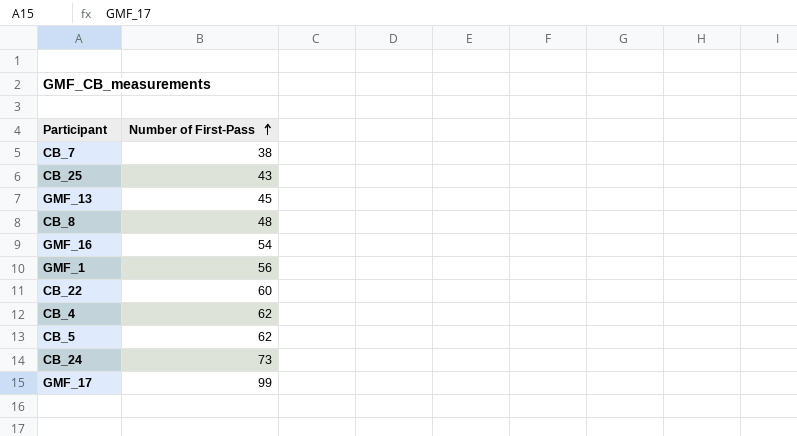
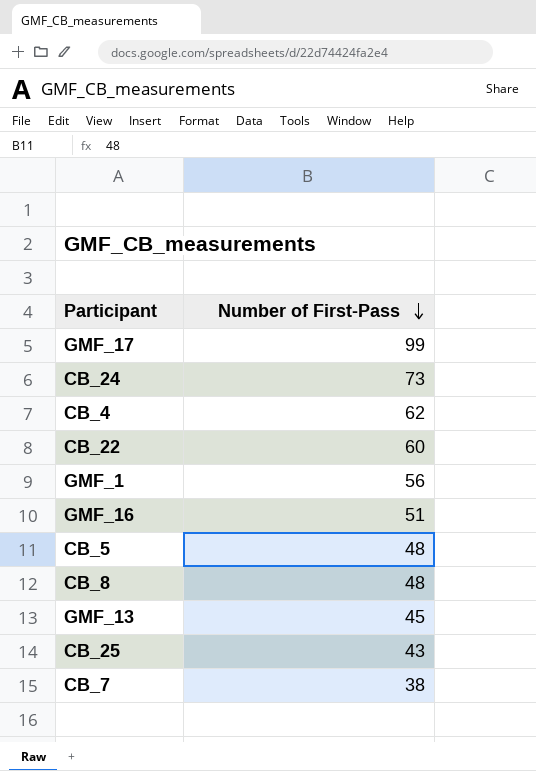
row order: Number of First-Pass ascending -> Number of First-Pass descending
GMF_16 | Number of First-Pass: 54 -> 51
CB_5 | Number of First-Pass: 62 -> 48

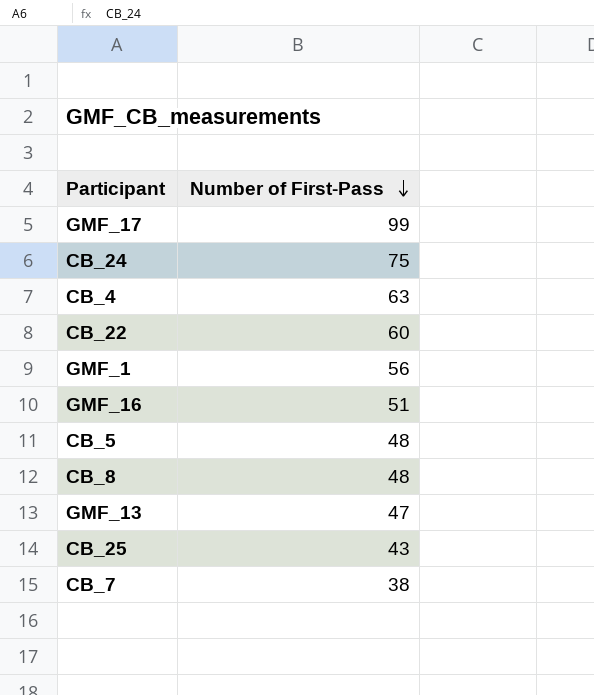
CB_24 | Number of First-Pass: 73 -> 75
CB_4 | Number of First-Pass: 62 -> 63
GMF_13 | Number of First-Pass: 45 -> 47

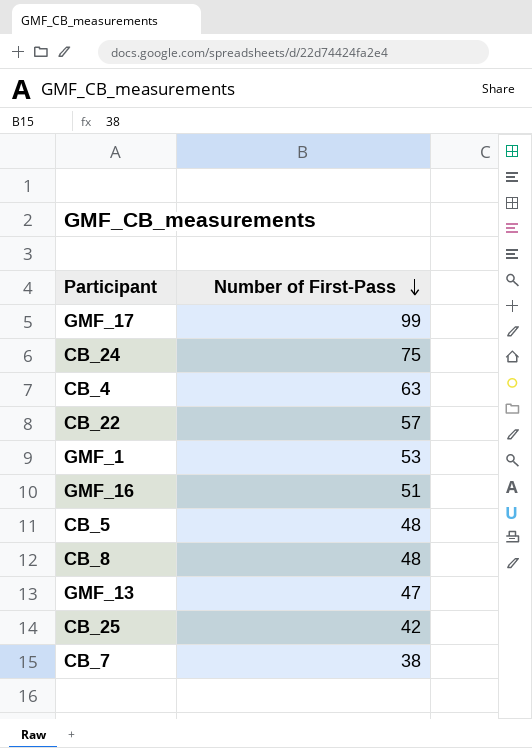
CB_22 | Number of First-Pass: 60 -> 57
GMF_1 | Number of First-Pass: 56 -> 53
CB_25 | Number of First-Pass: 43 -> 42

